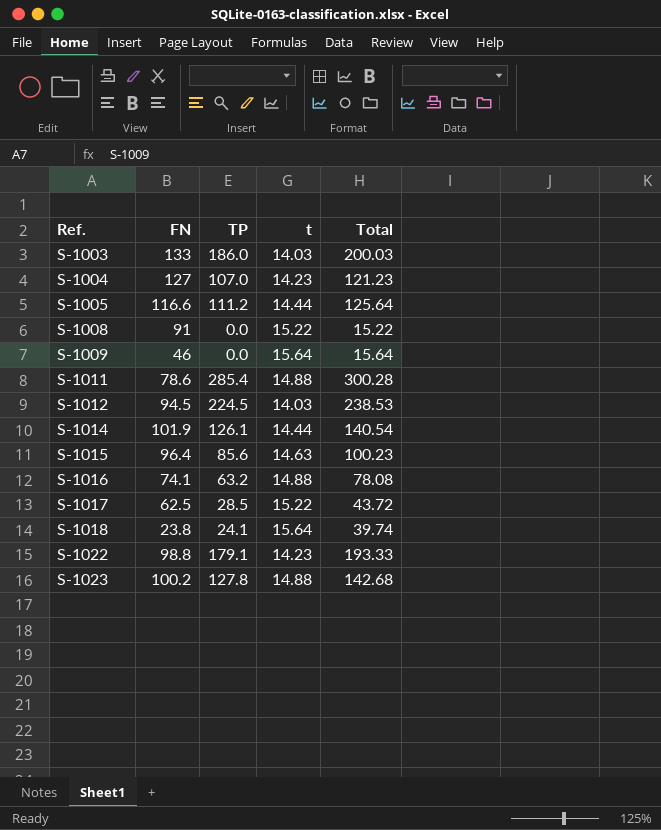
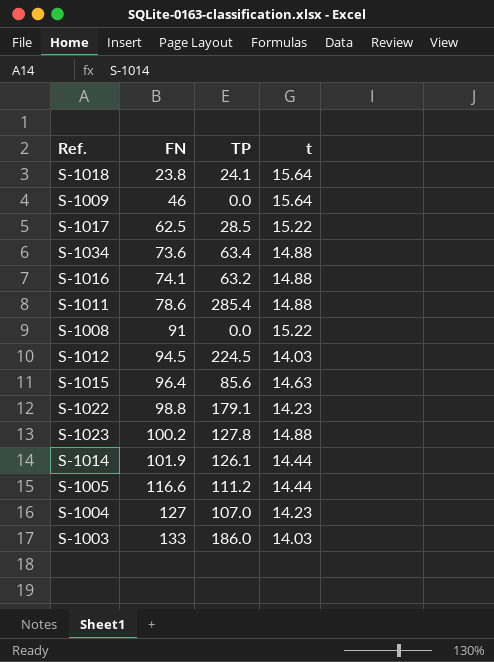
row order: Ref. ascending -> FN ascending
column Total | formula: [TP] + [t] -> none
row S-1034: none -> 73.6 | 63.4 | 14.88

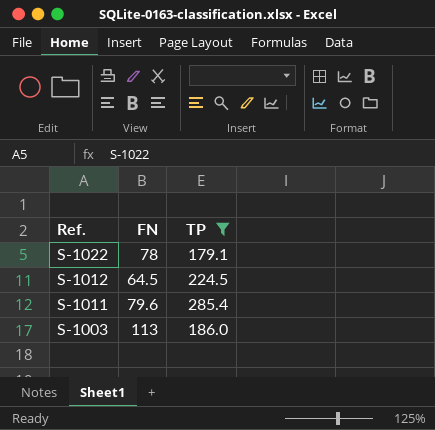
filter: none -> TP >= 179.1
row order: FN ascending -> Ref. descending
column t | position: 4 -> none
S-1022 | FN: 98.8 -> 78
S-1012 | FN: 94.5 -> 64.5
S-1011 | FN: 78.6 -> 79.6
S-1003 | FN: 133 -> 113

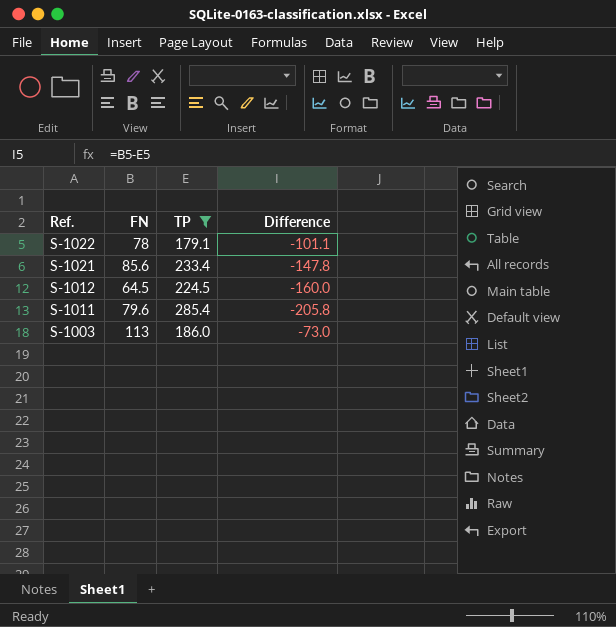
column Difference | formula: none -> [FN] - [TP]
row S-1021: none -> 85.6 | 233.4 | -147.8

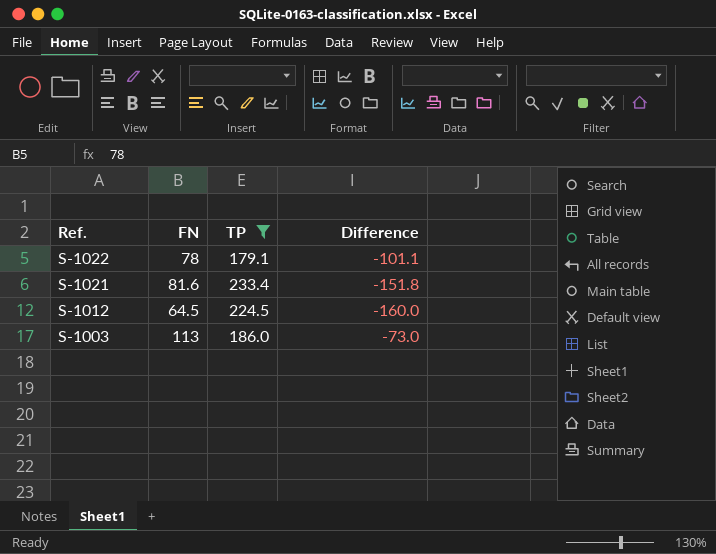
row S-1011: 79.6 | 285.4 | -205.8 -> none
S-1021 | FN: 85.6 -> 81.6
S-1021 | Difference: -147.8 -> -151.8

